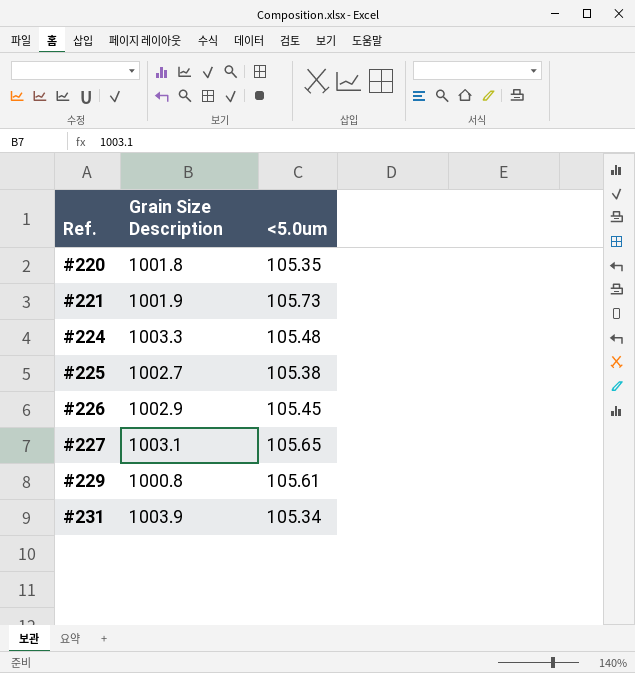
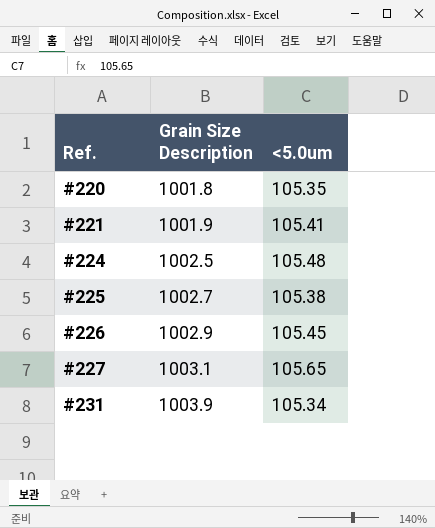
row #229: 1000.8 | 105.61 -> none
#221 | <5.0um: 105.73 -> 105.41
#224 | Grain Size Description: 1003.3 -> 1002.5

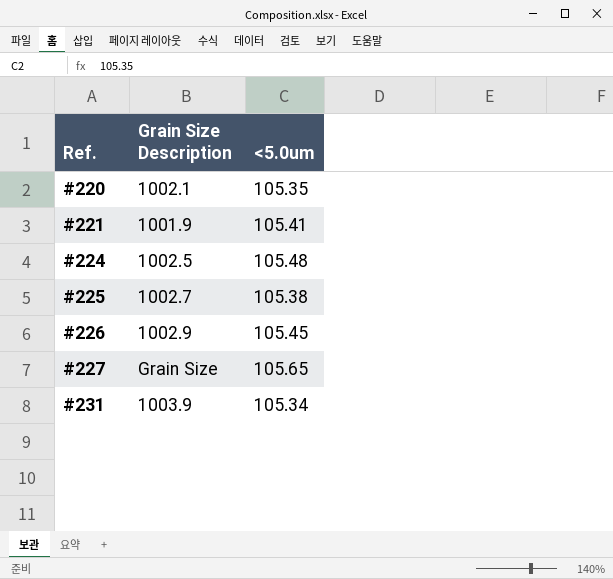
#220 | Grain Size Description: 1001.8 -> 1002.1
#227 | Grain Size Description: 1003.1 -> Grain Size

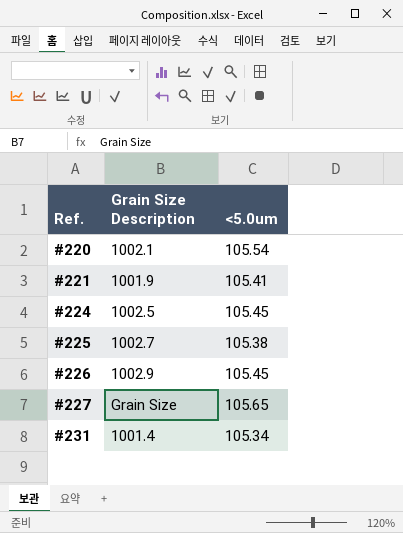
#220 | <5.0um: 105.35 -> 105.54
#224 | <5.0um: 105.48 -> 105.45
#231 | Grain Size Description: 1003.9 -> 1001.4

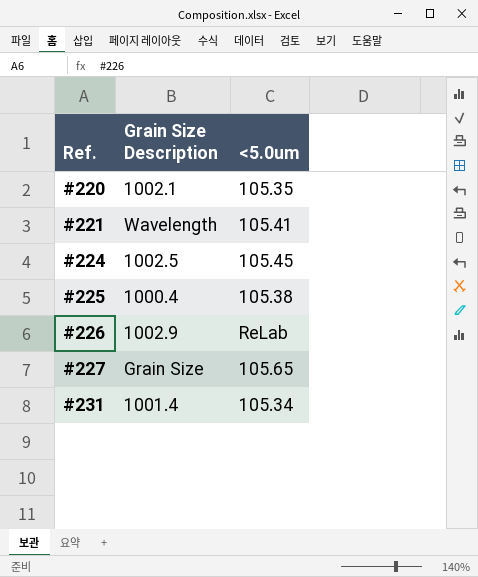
#220 | <5.0um: 105.54 -> 105.35
#221 | Grain Size Description: 1001.9 -> Wavelength
#225 | Grain Size Description: 1002.7 -> 1000.4
#226 | <5.0um: 105.45 -> ReLab

